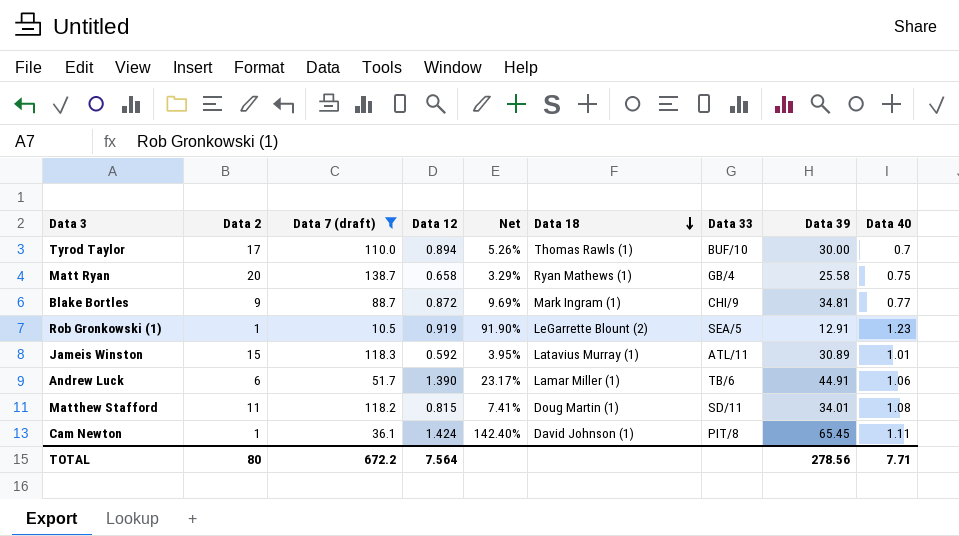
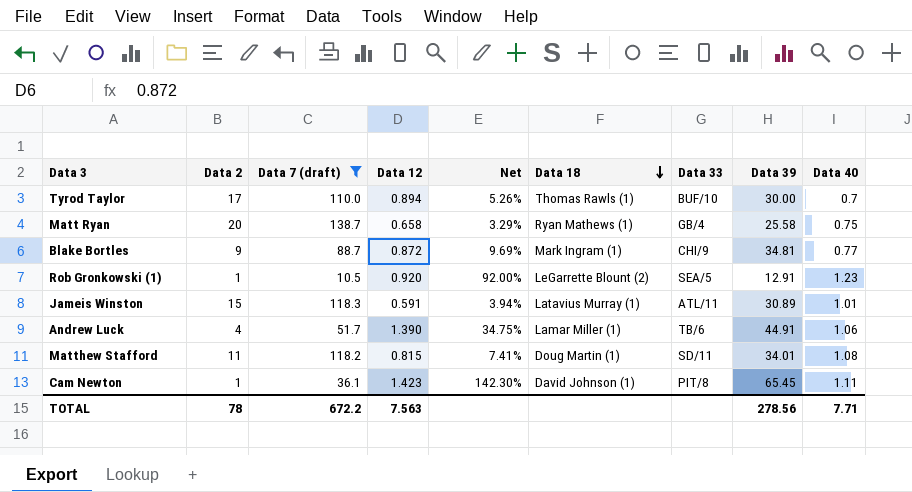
Rob Gronkowski (1) | Data 12: 0.919 -> 0.920
Rob Gronkowski (1) | Net: 91.90% -> 92.00%
Jameis Winston | Data 12: 0.592 -> 0.591
Jameis Winston | Net: 3.95% -> 3.94%
Andrew Luck | Data 2: 6 -> 4
Andrew Luck | Net: 23.17% -> 34.75%
Cam Newton | Data 12: 1.424 -> 1.423
Cam Newton | Net: 142.40% -> 142.30%
TOTAL | Data 2: 80 -> 78
TOTAL | Data 12: 7.564 -> 7.563

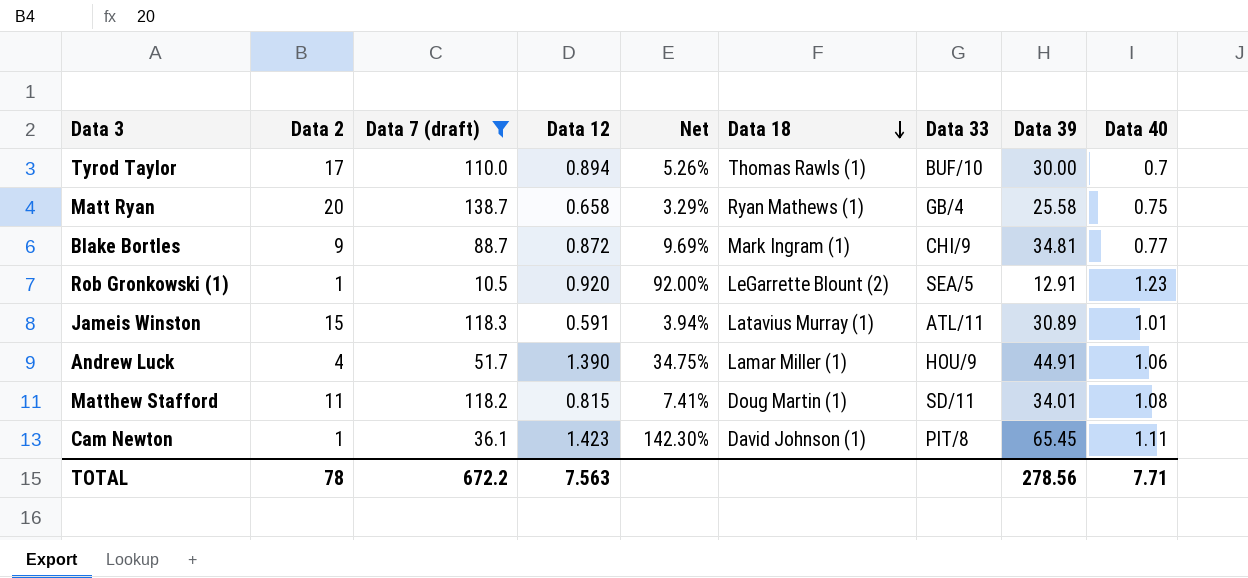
Andrew Luck | Data 33: TB/6 -> HOU/9

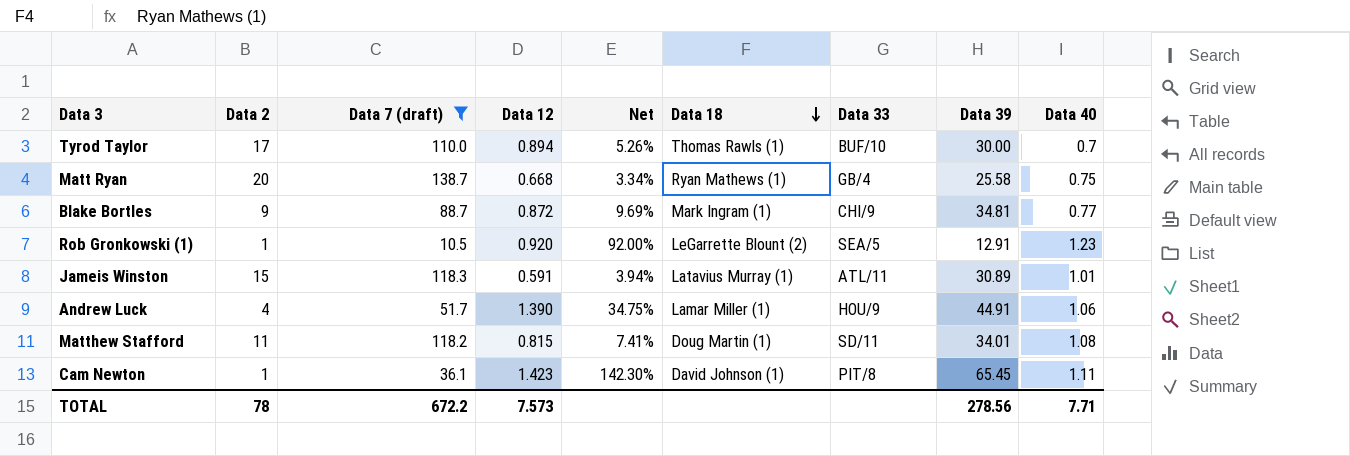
Matt Ryan | Data 12: 0.658 -> 0.668
Matt Ryan | Net: 3.29% -> 3.34%
TOTAL | Data 12: 7.563 -> 7.573

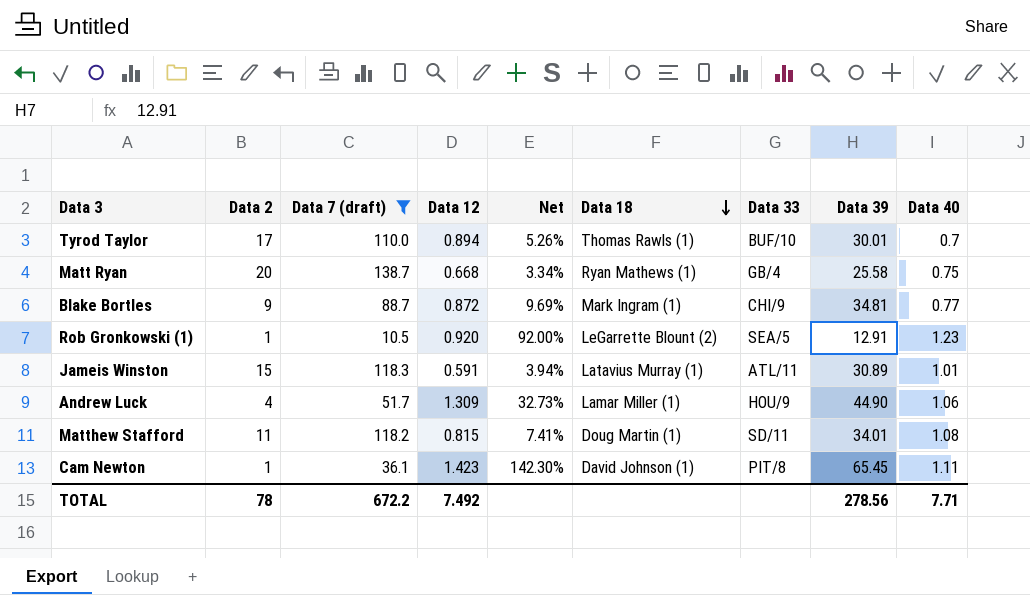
Tyrod Taylor | Data 39: 30.00 -> 30.01
Andrew Luck | Data 12: 1.390 -> 1.309
Andrew Luck | Net: 34.75% -> 32.73%
Andrew Luck | Data 39: 44.91 -> 44.90
TOTAL | Data 12: 7.573 -> 7.492

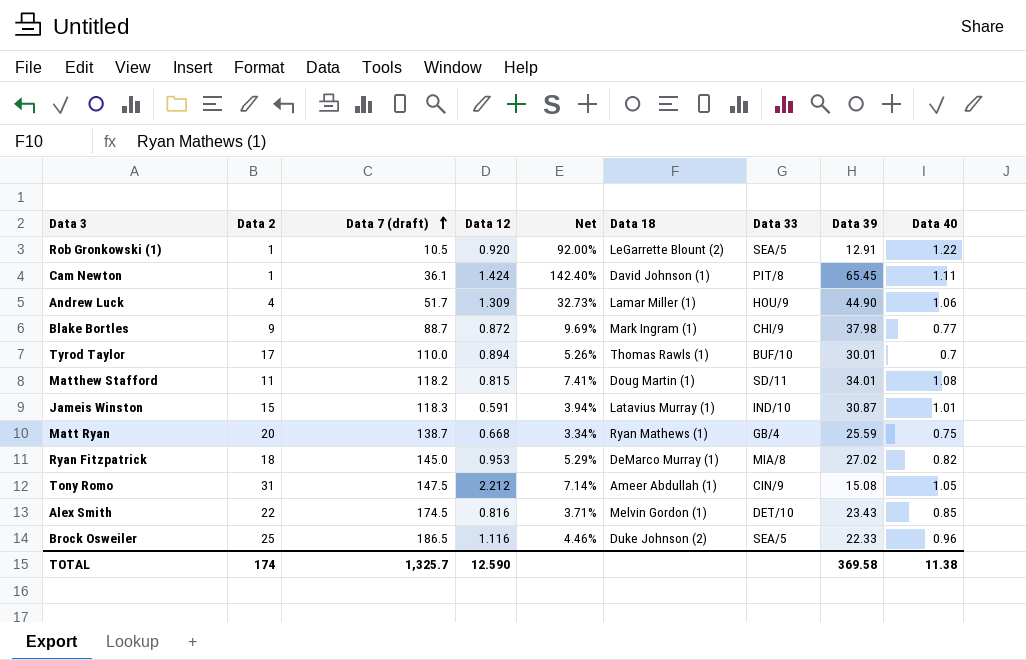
filter: Data 7 (draft) <= 138.7 -> none
row order: Data 18 descending -> Data 7 (draft) ascending
Rob Gronkowski (1) | Data 40: 1.23 -> 1.22
Cam Newton | Data 12: 1.423 -> 1.424
Cam Newton | Net: 142.30% -> 142.40%
Blake Bortles | Data 39: 34.81 -> 37.98
Jameis Winston | Data 33: ATL/11 -> IND/10
Jameis Winston | Data 39: 30.89 -> 30.87
Matt Ryan | Data 39: 25.58 -> 25.59
TOTAL | Data 2: 78 -> 174
TOTAL | Data 7 (draft): 672.2 -> 1,325.7
TOTAL | Data 12: 7.492 -> 12.590
TOTAL | Data 39: 278.56 -> 369.58
TOTAL | Data 40: 7.71 -> 11.38

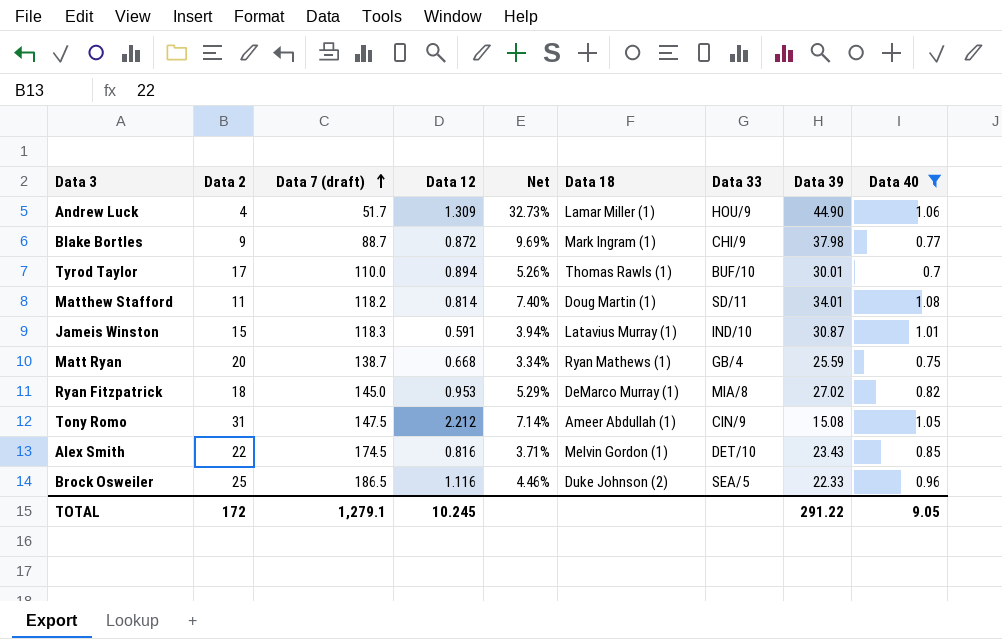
filter: none -> Data 40 <= 1.08
Matthew Stafford | Data 12: 0.815 -> 0.814
Matthew Stafford | Net: 7.41% -> 7.40%
TOTAL | Data 2: 174 -> 172
TOTAL | Data 7 (draft): 1,325.7 -> 1,279.1
TOTAL | Data 12: 12.590 -> 10.245
TOTAL | Data 39: 369.58 -> 291.22
TOTAL | Data 40: 11.38 -> 9.05

